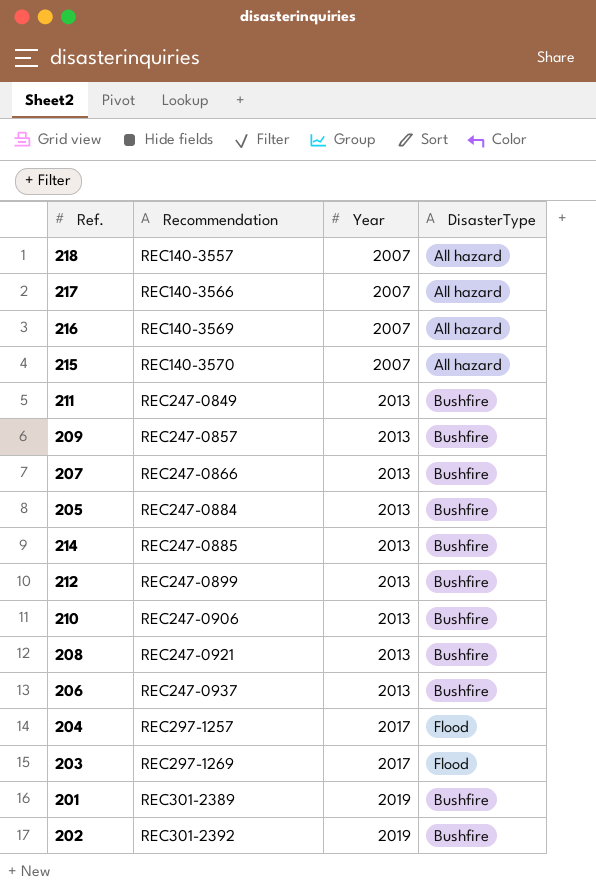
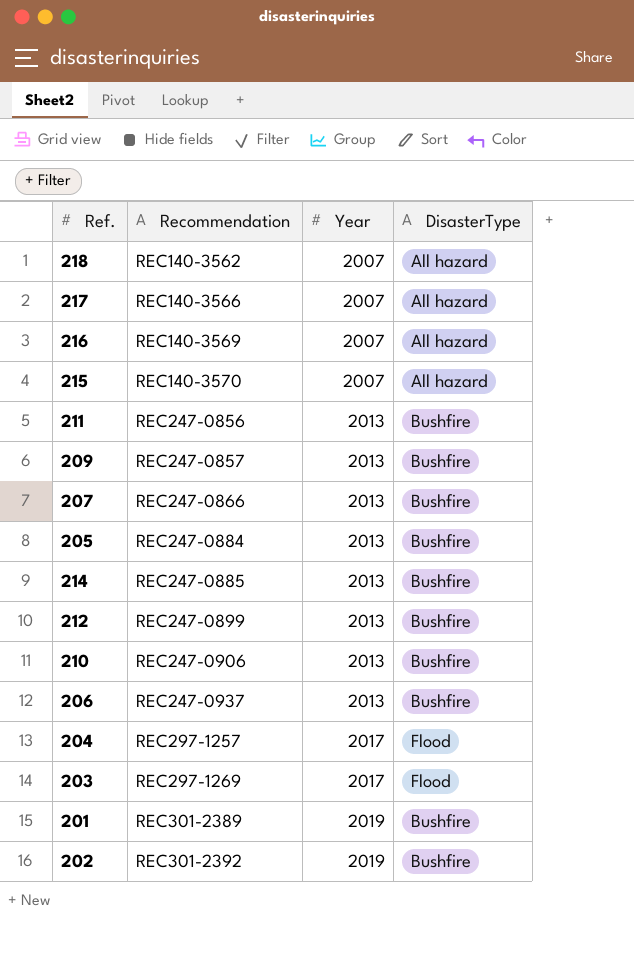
row 208: REC247-0921 | 2013 | Bushfire -> none
218 | Recommendation: REC140-3557 -> REC140-3562
211 | Recommendation: REC247-0849 -> REC247-0856

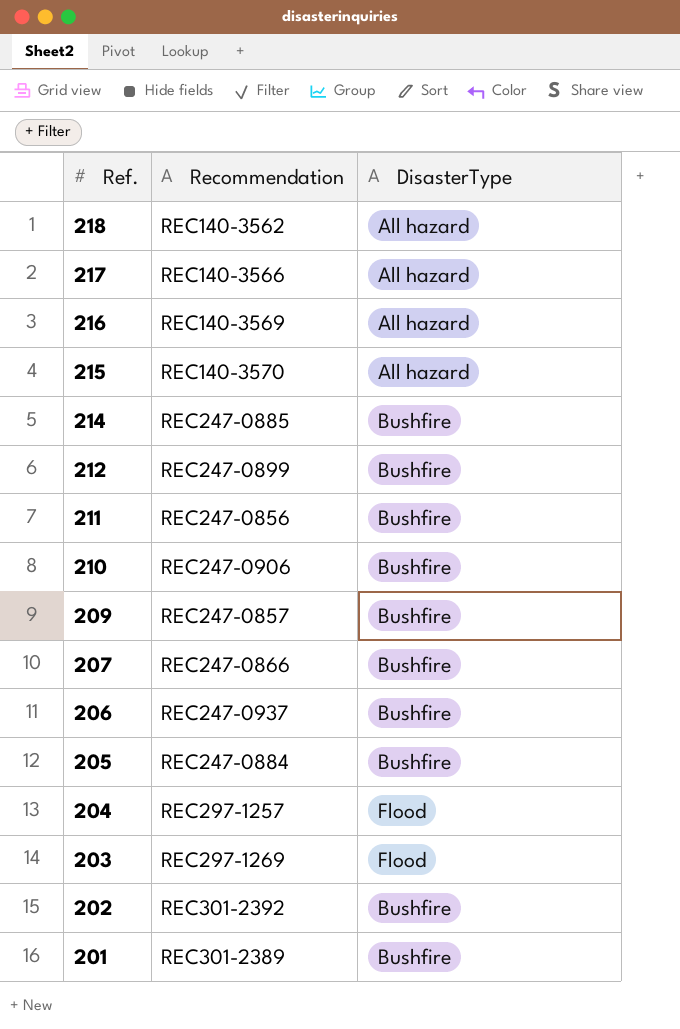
row order: Recommendation ascending -> Ref. descending
column Year | position: 3 -> none

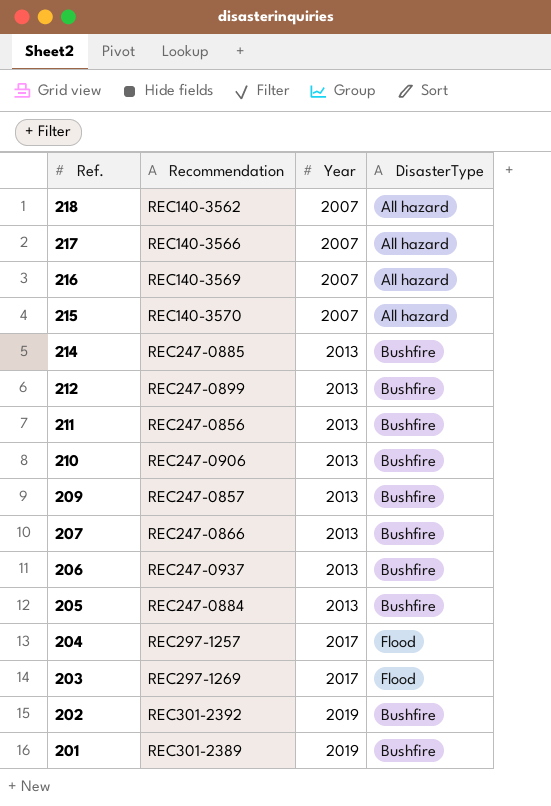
column Year | position: none -> 3

